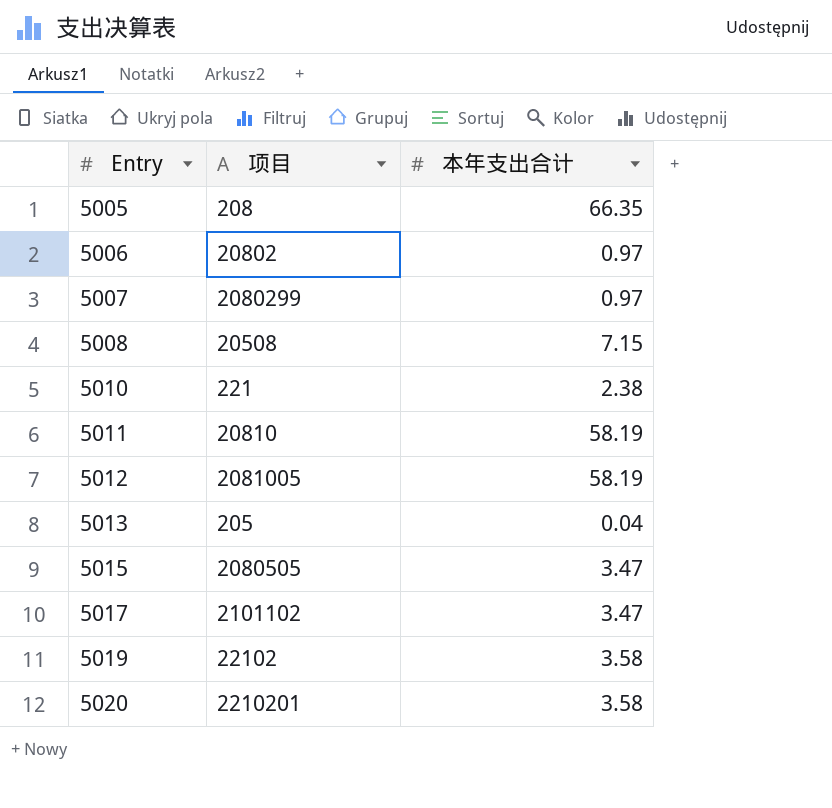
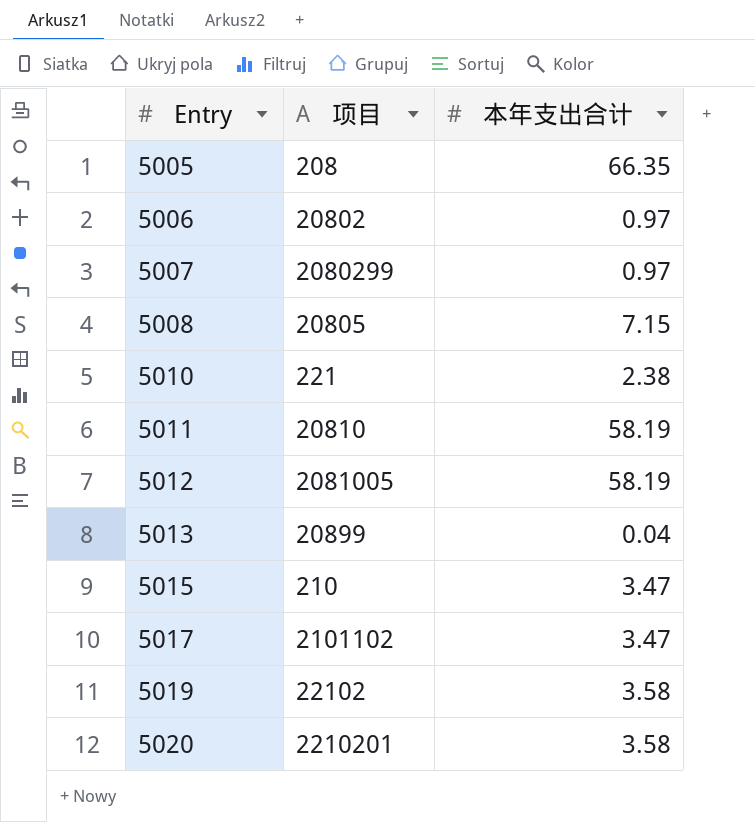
5008 | 项目: 20508 -> 20805
5013 | 项目: 205 -> 20899
5015 | 项目: 2080505 -> 210

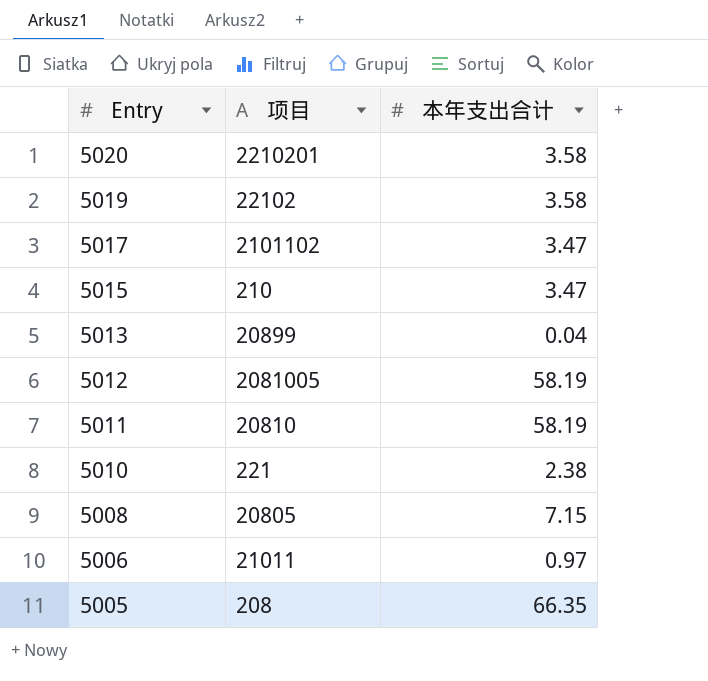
row order: Entry ascending -> Entry descending
row 5007: 2080299 | 0.97 -> none
5006 | 项目: 20802 -> 21011

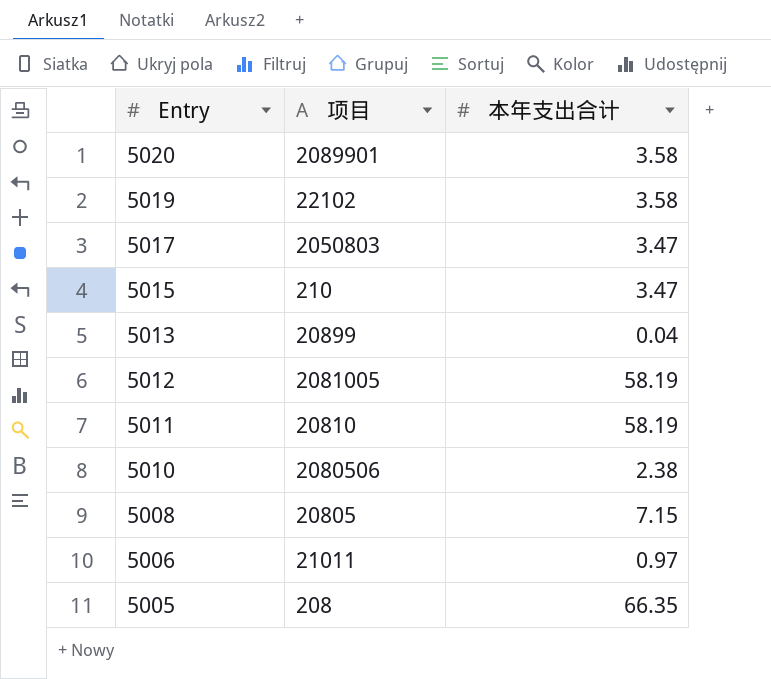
5020 | 项目: 2210201 -> 2089901
5017 | 项目: 2101102 -> 2050803
5010 | 项目: 221 -> 2080506

